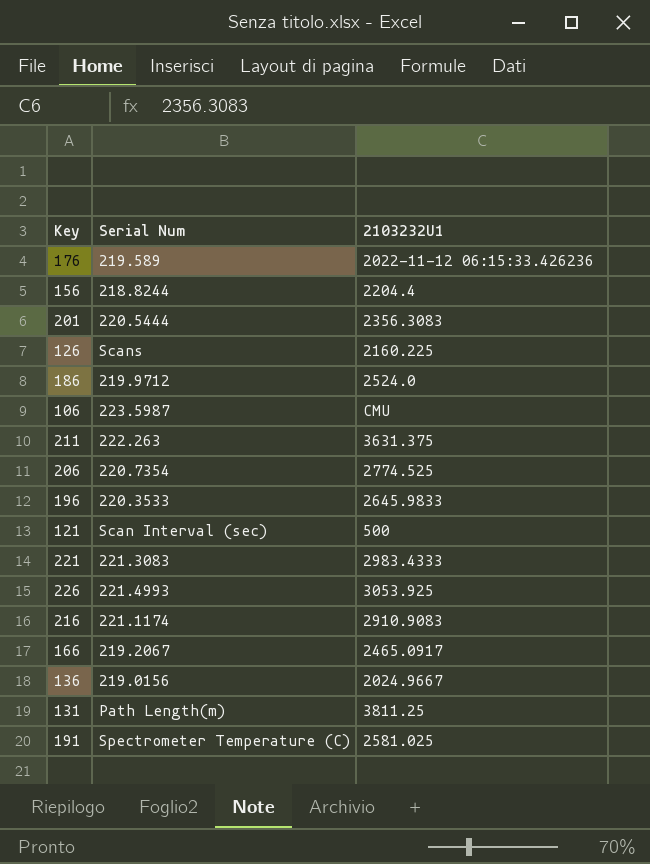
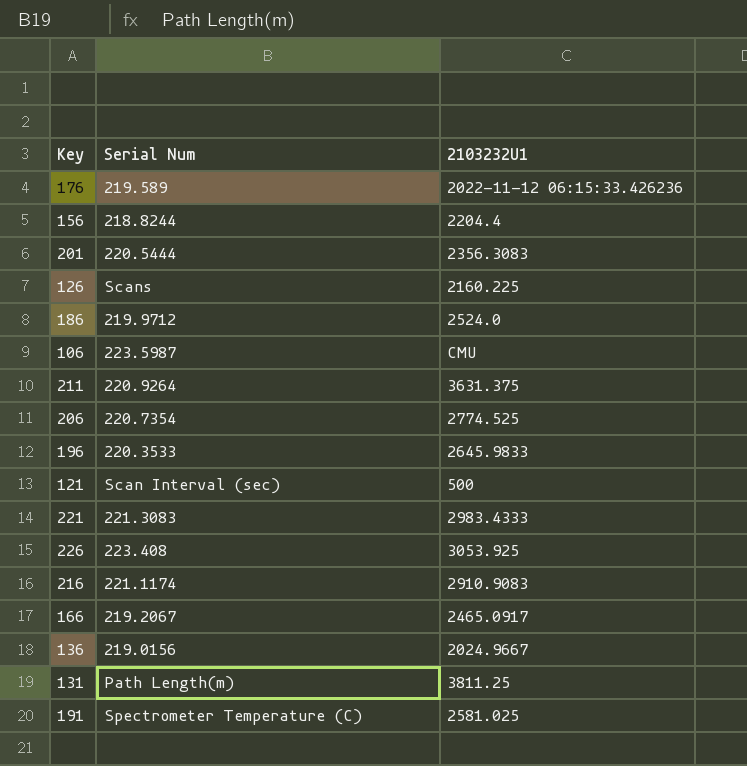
211 | Serial Num: 222.263 -> 220.9264
226 | Serial Num: 221.4993 -> 223.408

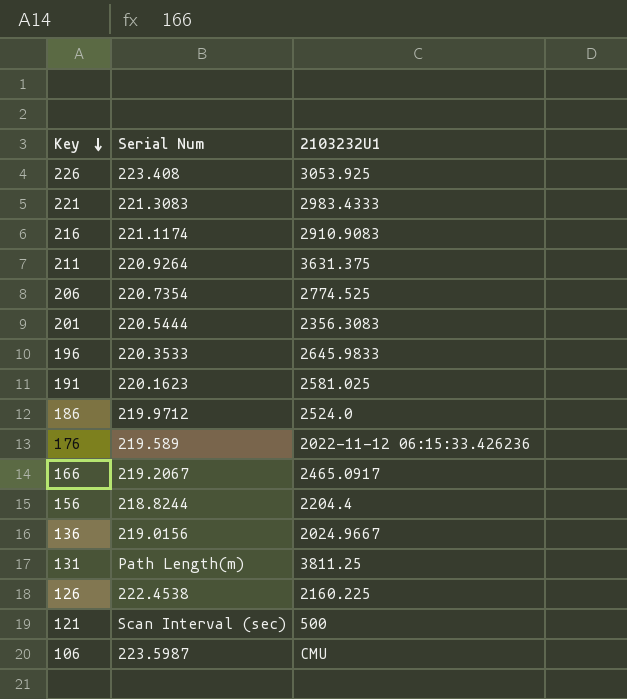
row order: none -> Key descending
191 | Serial Num: Spectrometer Temperature (C) -> 220.1623
126 | Serial Num: Scans -> 222.4538

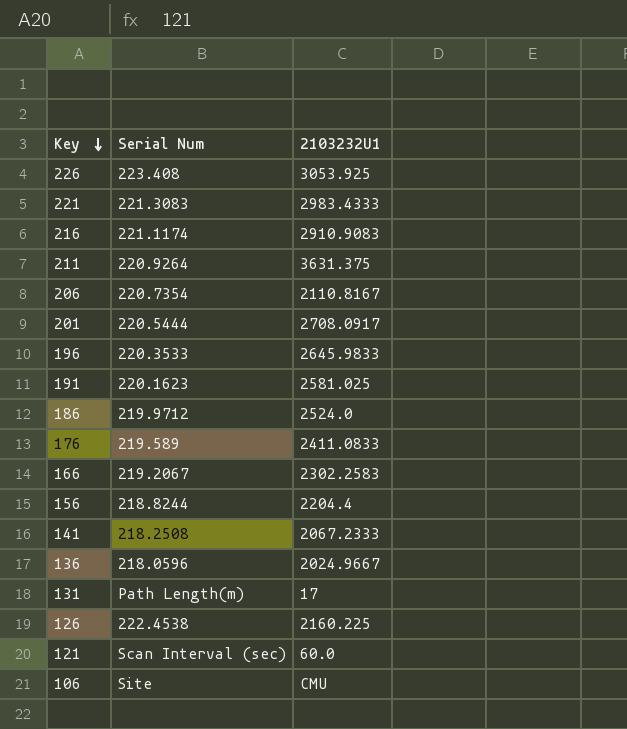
206 | 2103232U1: 2774.525 -> 2110.8167
201 | 2103232U1: 2356.3083 -> 2708.0917
176 | 2103232U1: 2022-11-12 06:15:33.426236 -> 2411.0833
166 | 2103232U1: 2465.0917 -> 2302.2583
row 141: none -> 218.2508 | 2067.2333
136 | Serial Num: 219.0156 -> 218.0596
131 | 2103232U1: 3811.25 -> 17
121 | 2103232U1: 500 -> 60.0
106 | Serial Num: 223.5987 -> Site

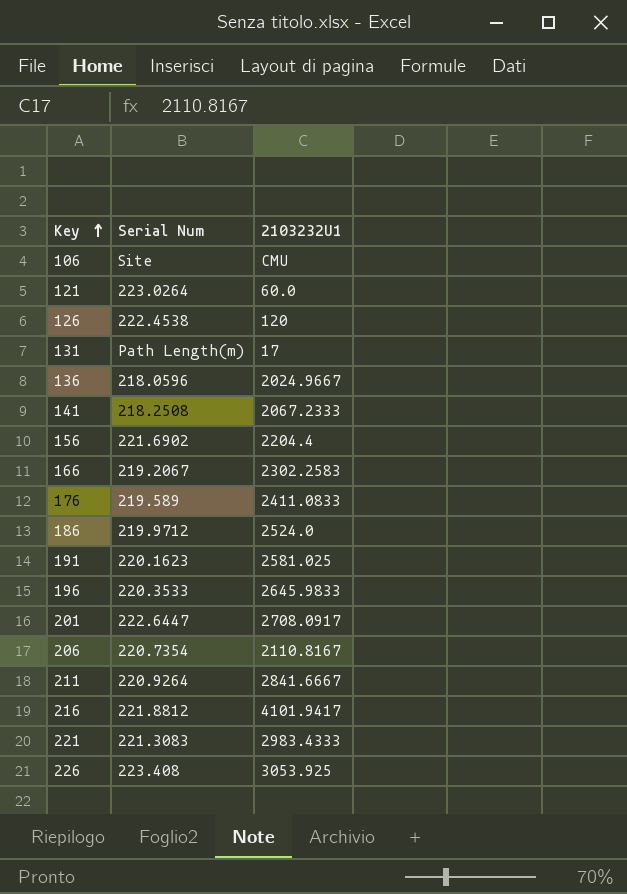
row order: Key descending -> Key ascending
121 | Serial Num: Scan Interval (sec) -> 223.0264
126 | 2103232U1: 2160.225 -> 120
156 | Serial Num: 218.8244 -> 221.6902
201 | Serial Num: 220.5444 -> 222.6447
211 | 2103232U1: 3631.375 -> 2841.6667
216 | Serial Num: 221.1174 -> 221.8812
216 | 2103232U1: 2910.9083 -> 4101.9417

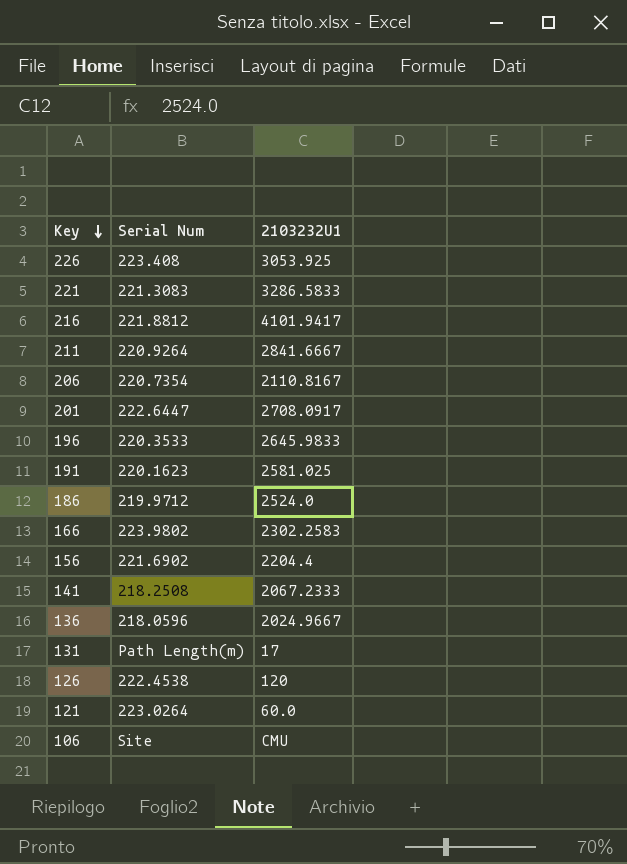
row order: Key ascending -> Key descending
row 176: 219.589 | 2411.0833 -> none
221 | 2103232U1: 2983.4333 -> 3286.5833
166 | Serial Num: 219.2067 -> 223.9802

